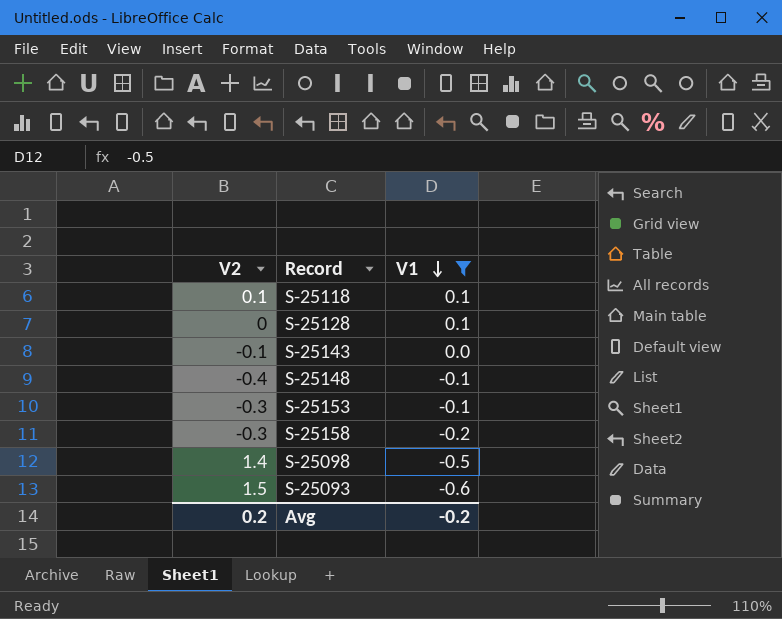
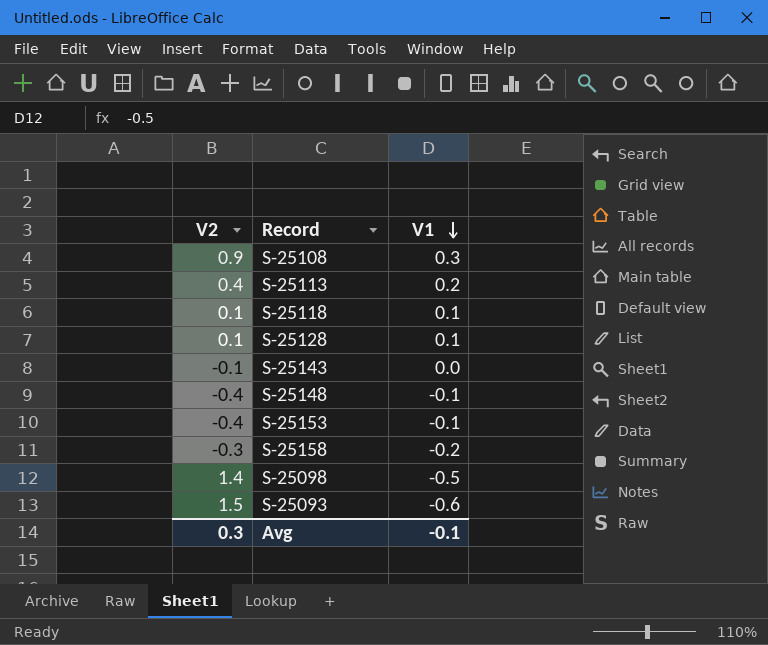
filter: V1 <= 0.1 -> none
S-25128 | V2: 0 -> 0.1
S-25153 | V2: -0.3 -> -0.4
Avg | V2: 0.2 -> 0.3
Avg | V1: -0.2 -> -0.1

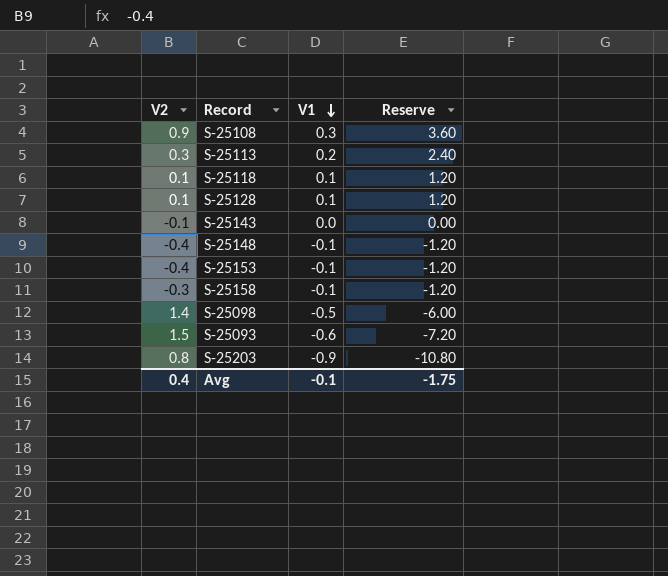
column Reserve | formula: none -> [V1] * 12
S-25113 | V2: 0.4 -> 0.3
S-25158 | V1: -0.2 -> -0.1
row S-25203: none -> 0.8 | -0.9 | -10.80
Avg | V2: 0.3 -> 0.4

